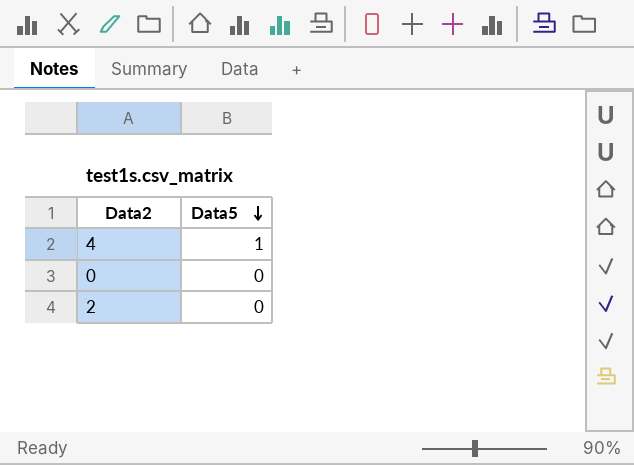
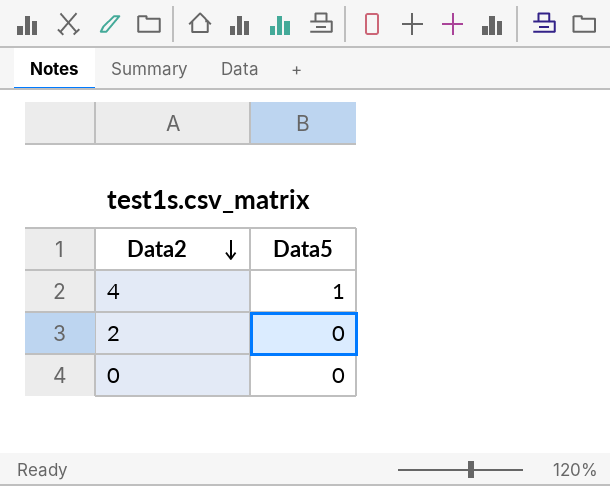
row order: Data5 descending -> Data2 descending

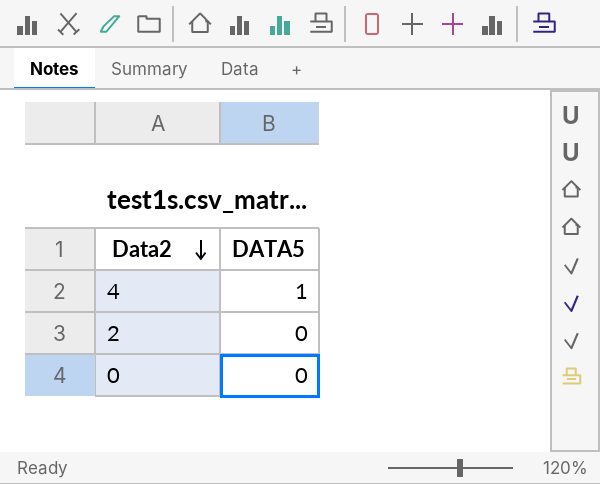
column name: Data5 -> DATA5

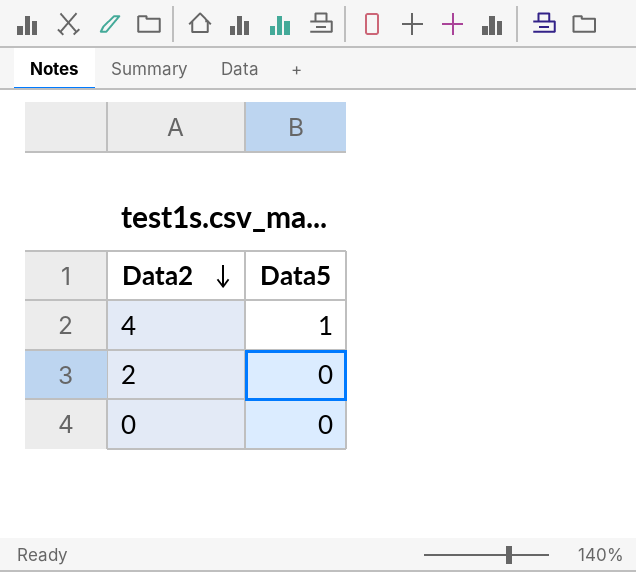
column name: DATA5 -> Data5

